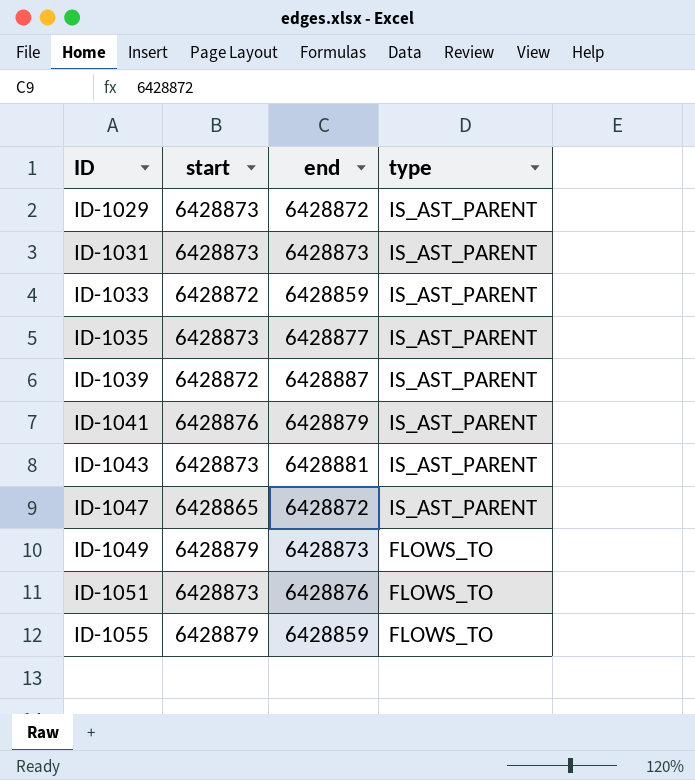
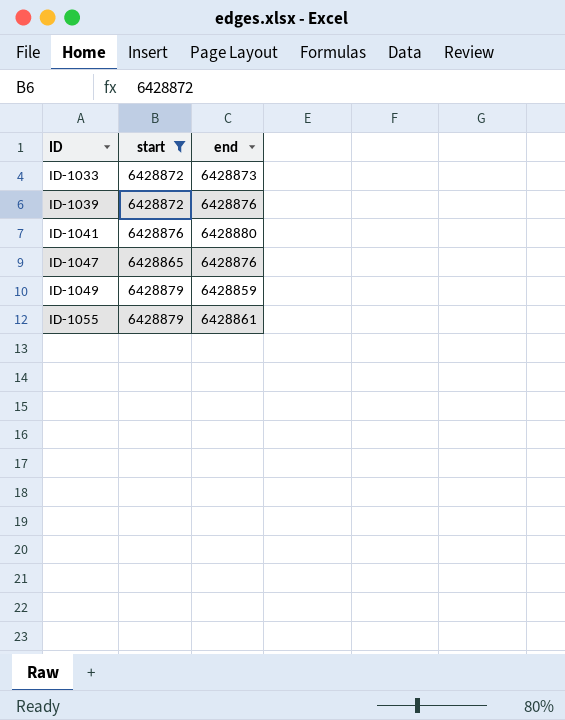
filter: none -> start != 6428873
column type | position: 4 -> none
ID-1033 | end: 6428859 -> 6428873
ID-1039 | end: 6428887 -> 6428876
ID-1041 | end: 6428879 -> 6428880
ID-1047 | end: 6428872 -> 6428876
ID-1049 | end: 6428873 -> 6428859
ID-1055 | end: 6428859 -> 6428861

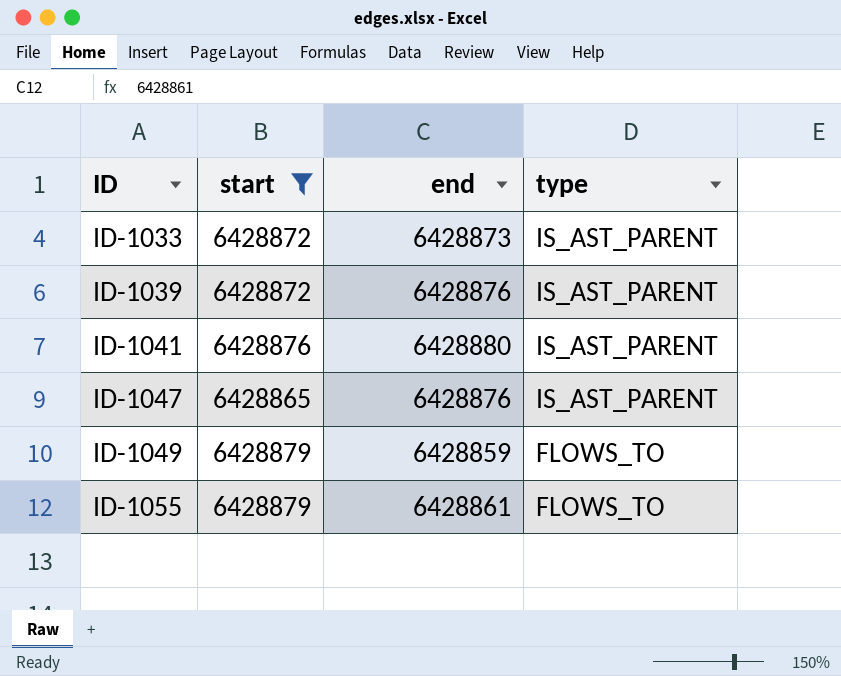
column type | position: none -> 4

